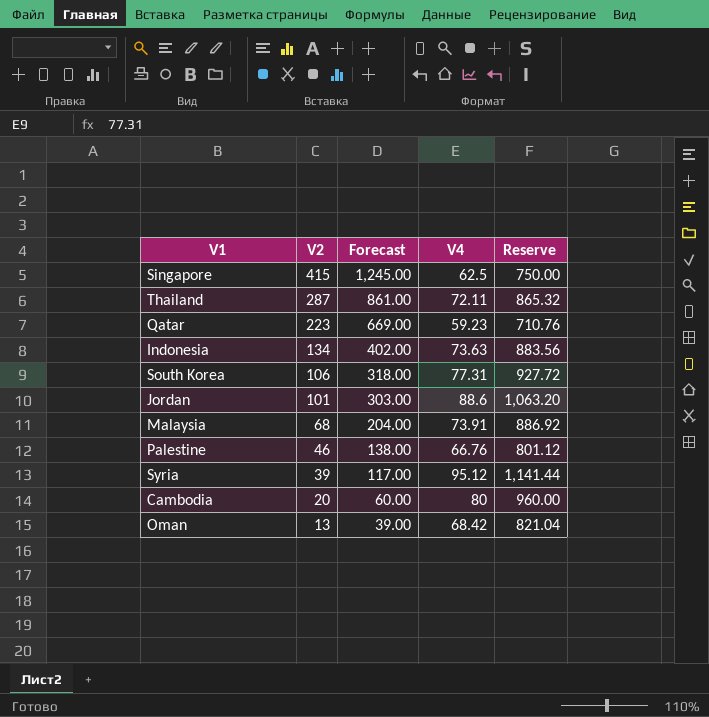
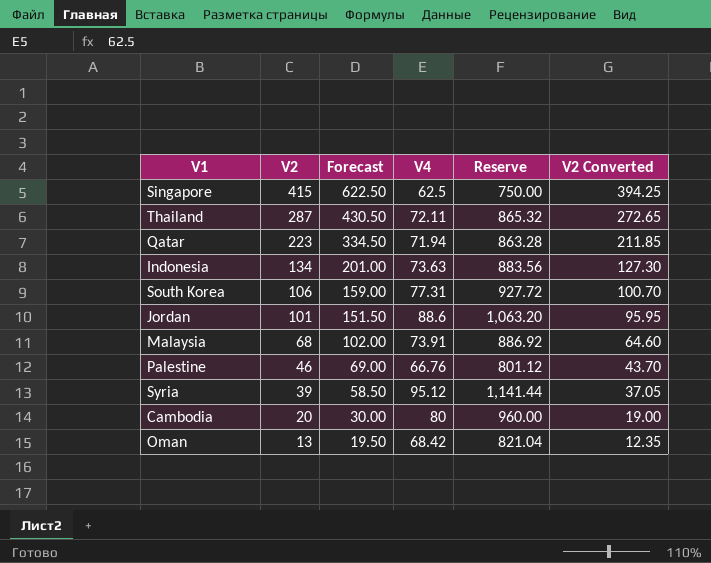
column Forecast | formula: [V2] * 3 -> [V2] * 1.5
column V2 Converted | formula: none -> [V2] * 0.95
Qatar | V4: 59.23 -> 71.94
Qatar | Reserve: 710.76 -> 863.28

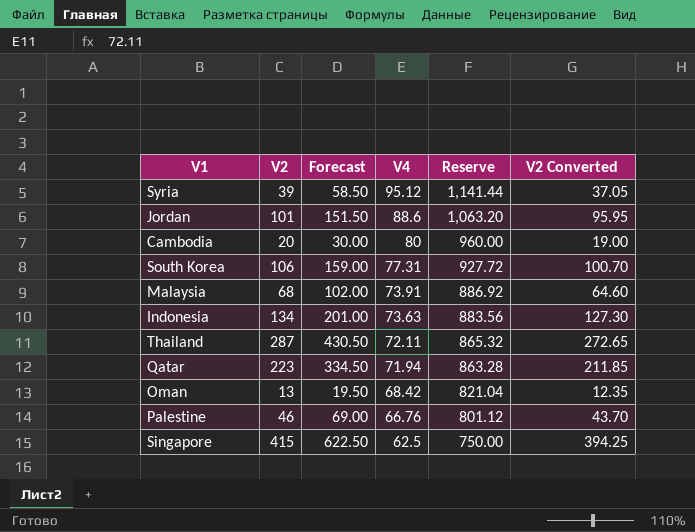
row order: V2 descending -> V4 descending

